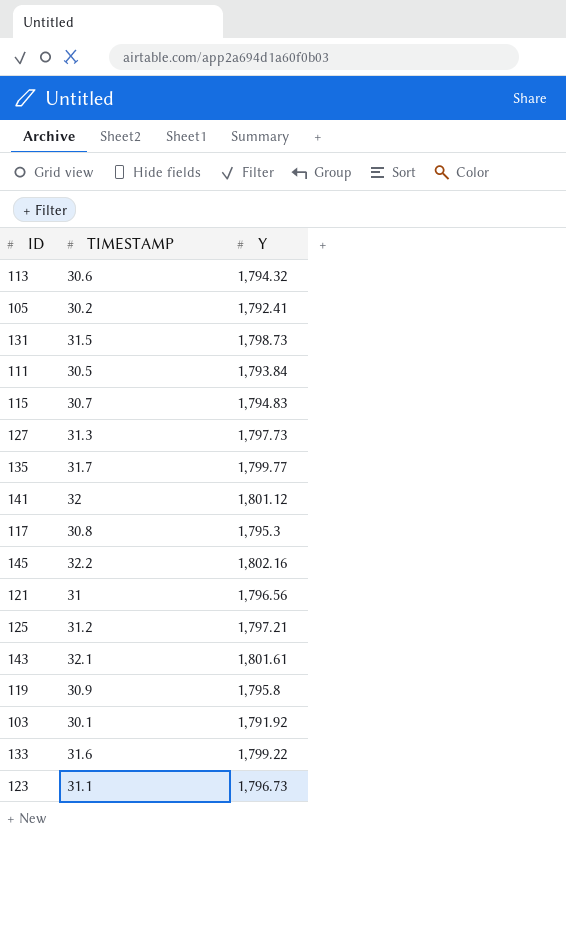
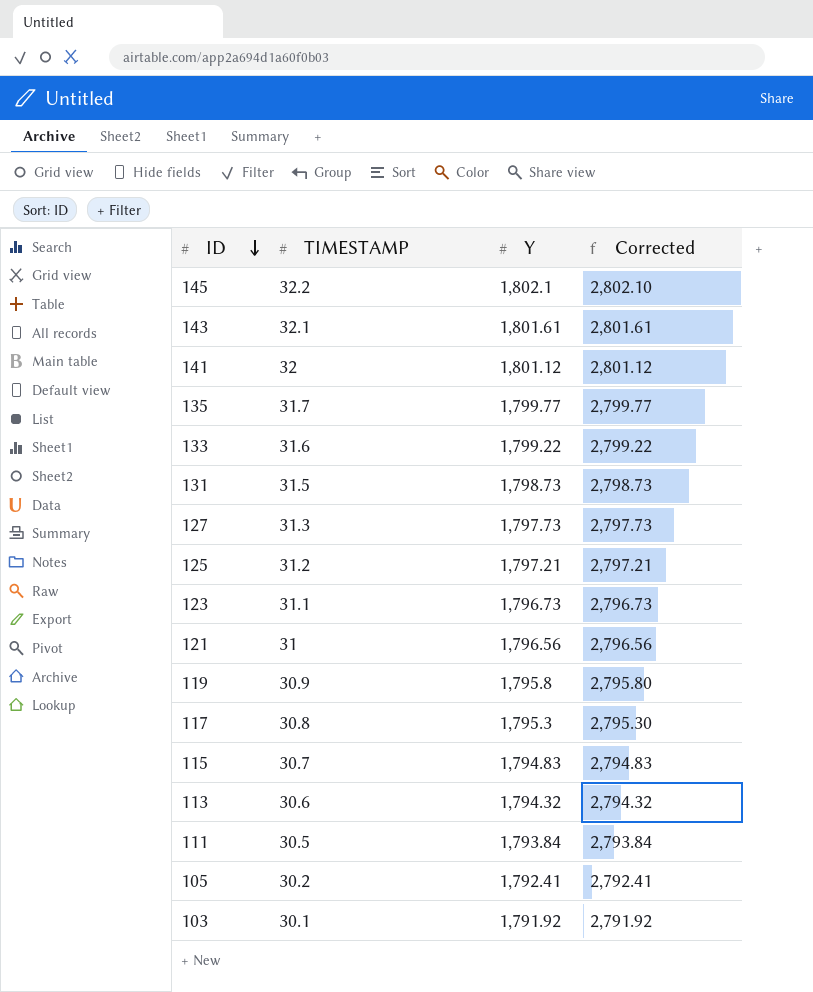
row order: none -> ID descending
column Corrected | formula: none -> [Y] + 1000
145 | Y: 1,802.16 -> 1,802.1

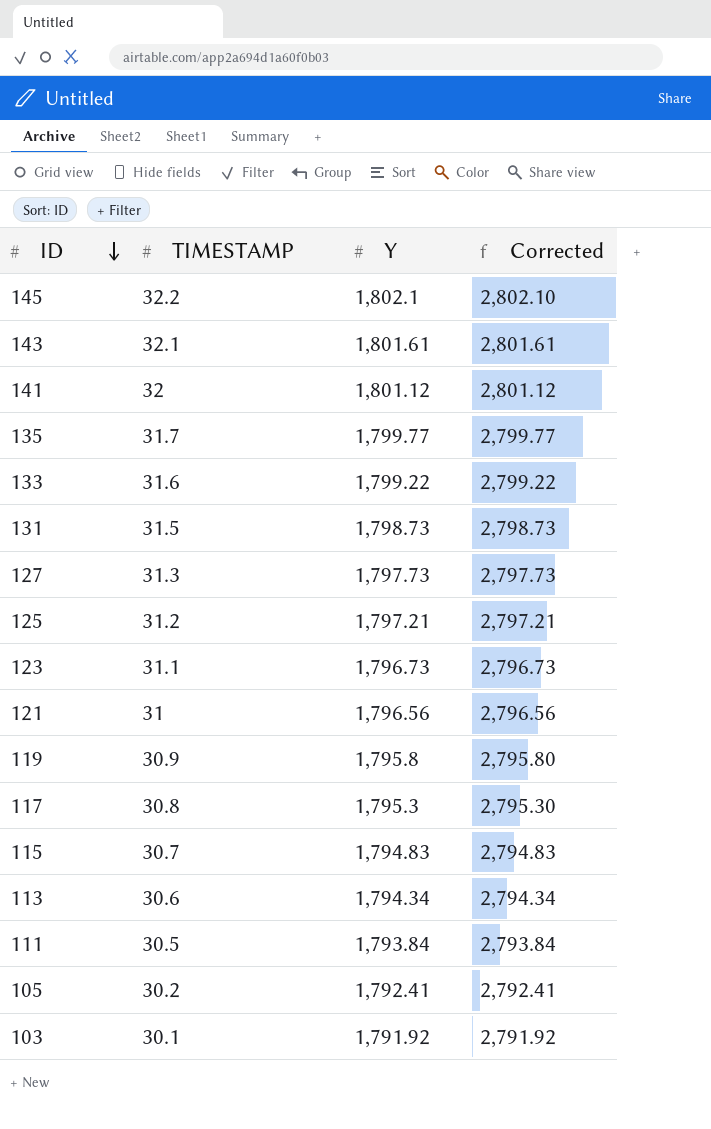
113 | Y: 1,794.32 -> 1,794.34
113 | Corrected: 2,794.32 -> 2,794.34

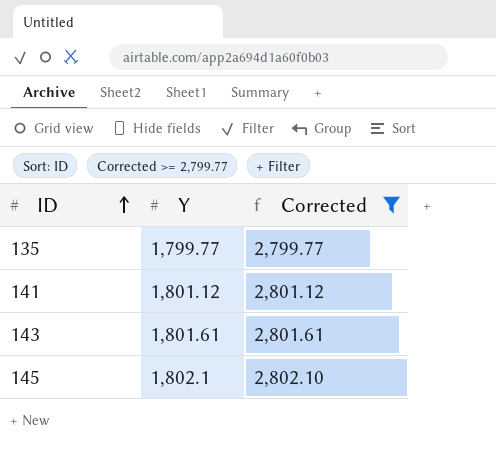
filter: none -> Corrected >= 2,799.77
row order: ID descending -> ID ascending
column TIMESTAMP | position: 2 -> none

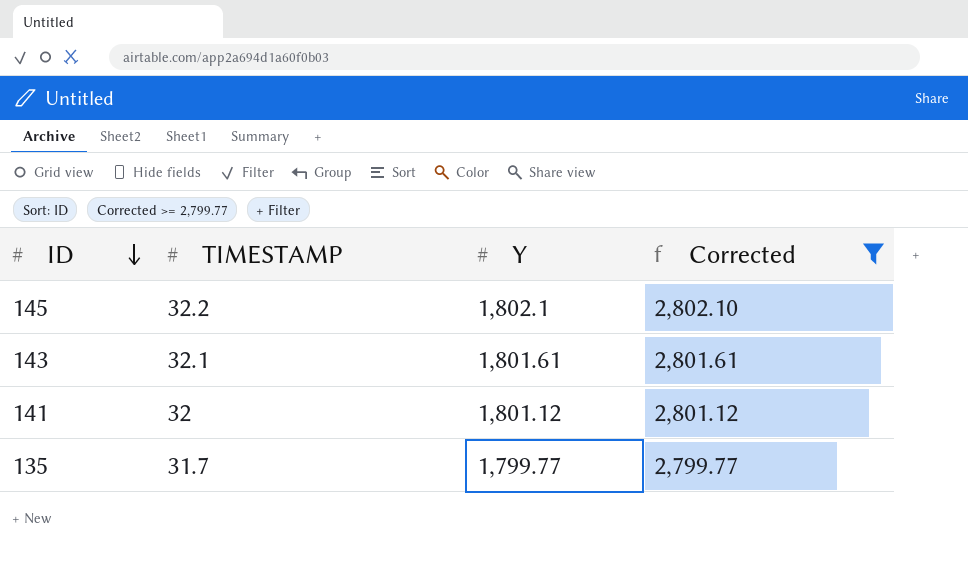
row order: ID ascending -> ID descending
column TIMESTAMP | position: none -> 2

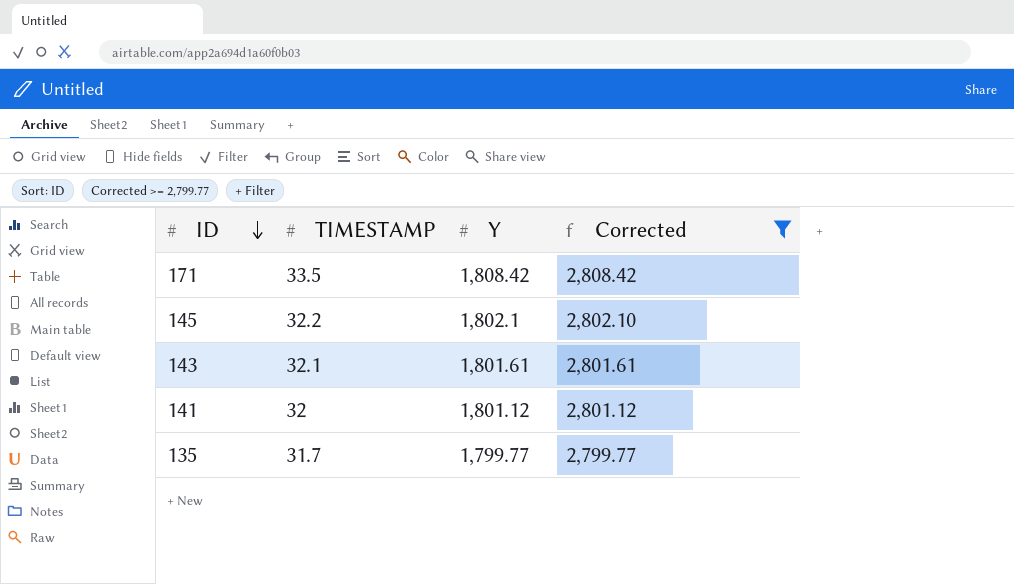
row 171: none -> 33.5 | 1,808.42 | 2,808.42

